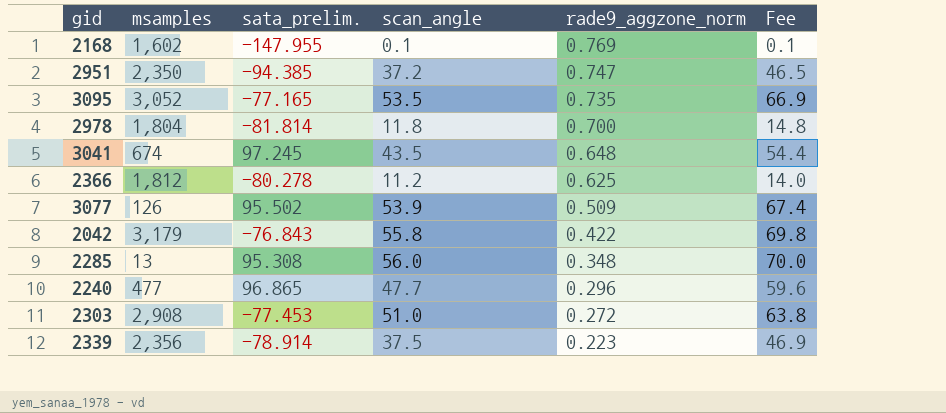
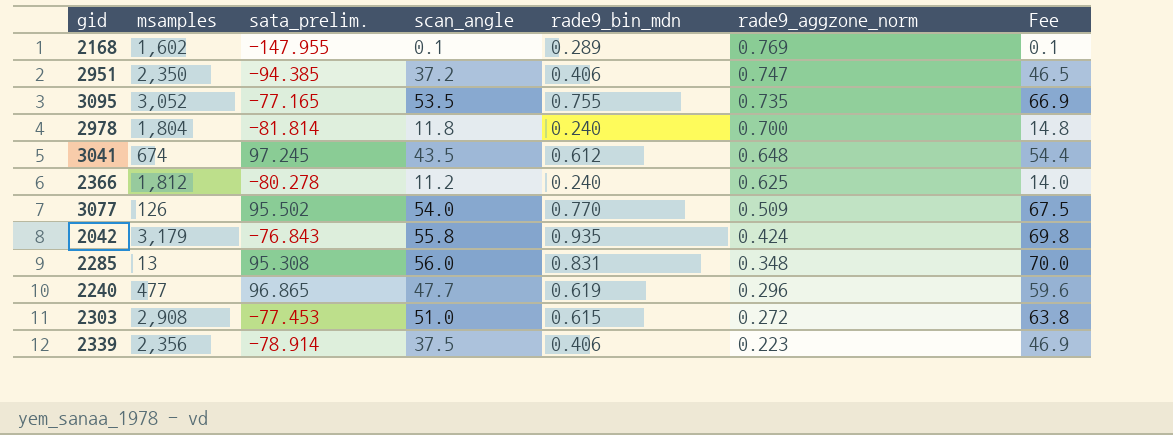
column rade9_bin_mdn | position: none -> 5
3077 | scan_angle: 53.9 -> 54.0
3077 | Fee: 67.4 -> 67.5
2042 | rade9_aggzone_norm: 0.422 -> 0.424

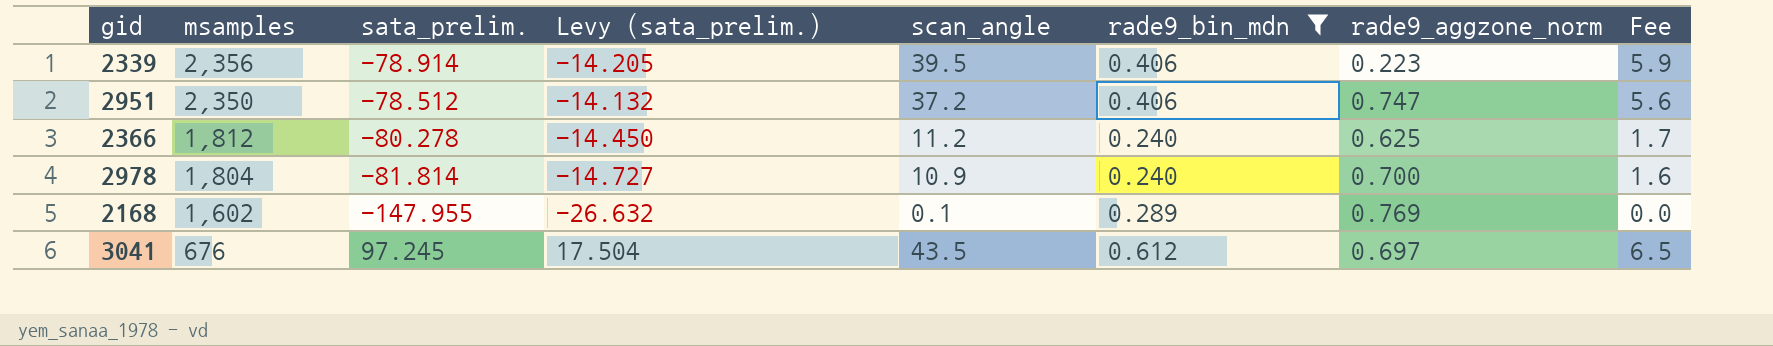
filter: none -> rade9_bin_mdn <= 0.612
row order: rade9_aggzone_norm descending -> msamples descending
column Levy (sata_prelim.) | formula: none -> [sata_prelim.] * 0.18
column Fee | formula: [scan_angle] * 1.25 -> [scan_angle] * 0.15
2339 | scan_angle: 37.5 -> 39.5
2951 | sata_prelim.: -94.385 -> -78.512
2978 | scan_angle: 11.8 -> 10.9
3041 | msamples: 674 -> 676
3041 | rade9_aggzone_norm: 0.648 -> 0.697

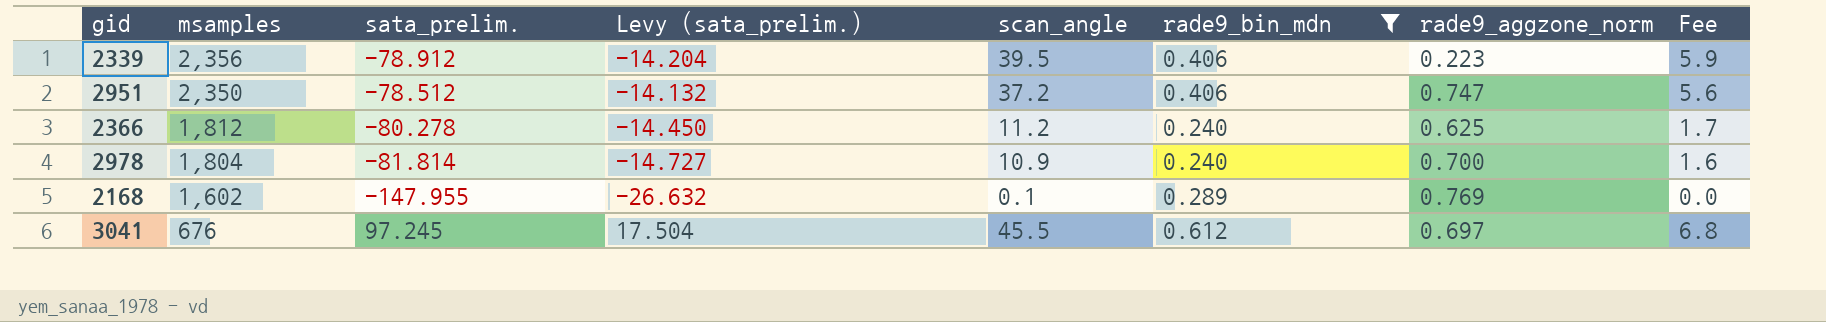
2339 | sata_prelim.: -78.914 -> -78.912
2339 | Levy (sata_prelim.): -14.205 -> -14.204
3041 | scan_angle: 43.5 -> 45.5
3041 | Fee: 6.5 -> 6.8

